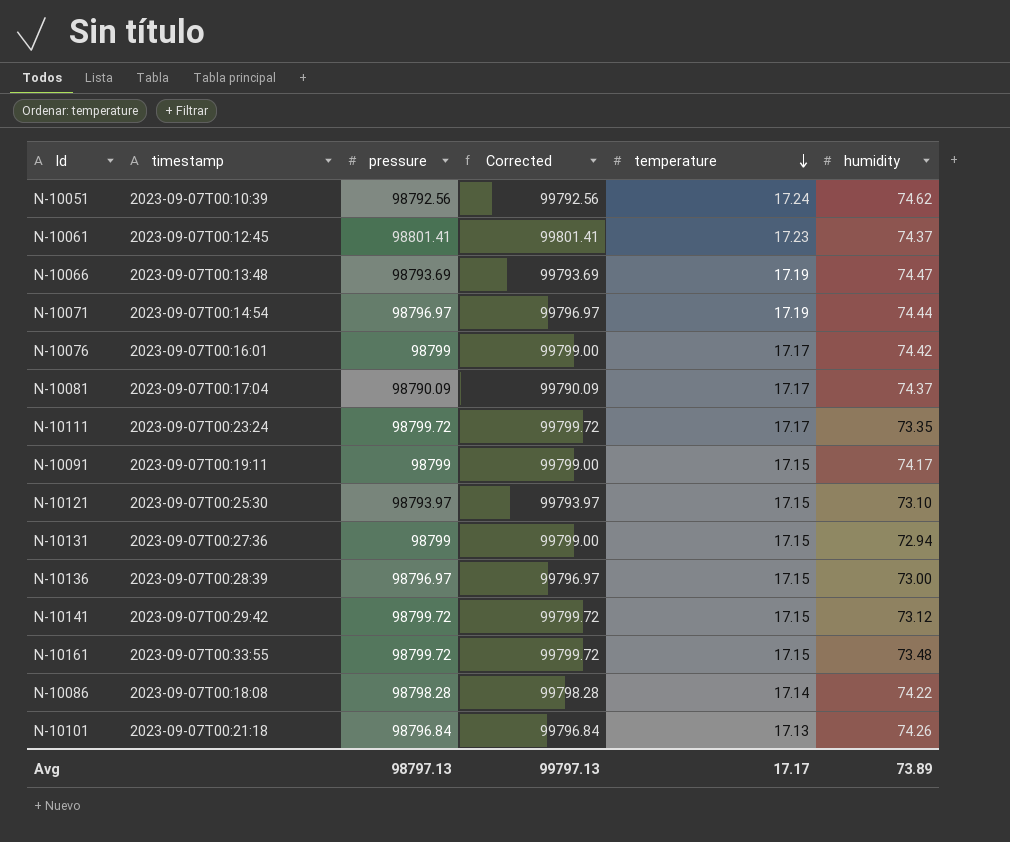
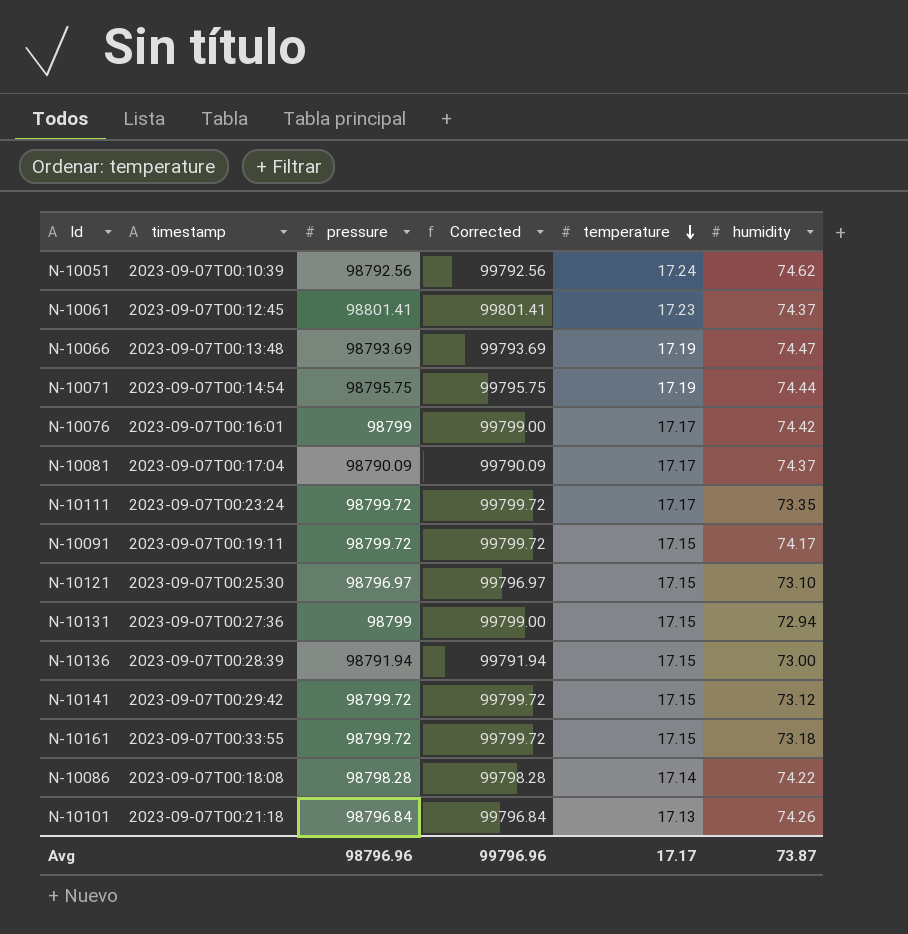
N-10071 | pressure: 98796.97 -> 98795.75
N-10071 | Corrected: 99796.97 -> 99795.75
N-10091 | pressure: 98799 -> 98799.72
N-10091 | Corrected: 99799.00 -> 99799.72
N-10121 | pressure: 98793.97 -> 98796.97
N-10121 | Corrected: 99793.97 -> 99796.97
N-10136 | pressure: 98796.97 -> 98791.94
N-10136 | Corrected: 99796.97 -> 99791.94
N-10161 | humidity: 73.48 -> 73.18
Avg | pressure: 98797.13 -> 98796.96
Avg | Corrected: 99797.13 -> 99796.96
Avg | humidity: 73.89 -> 73.87

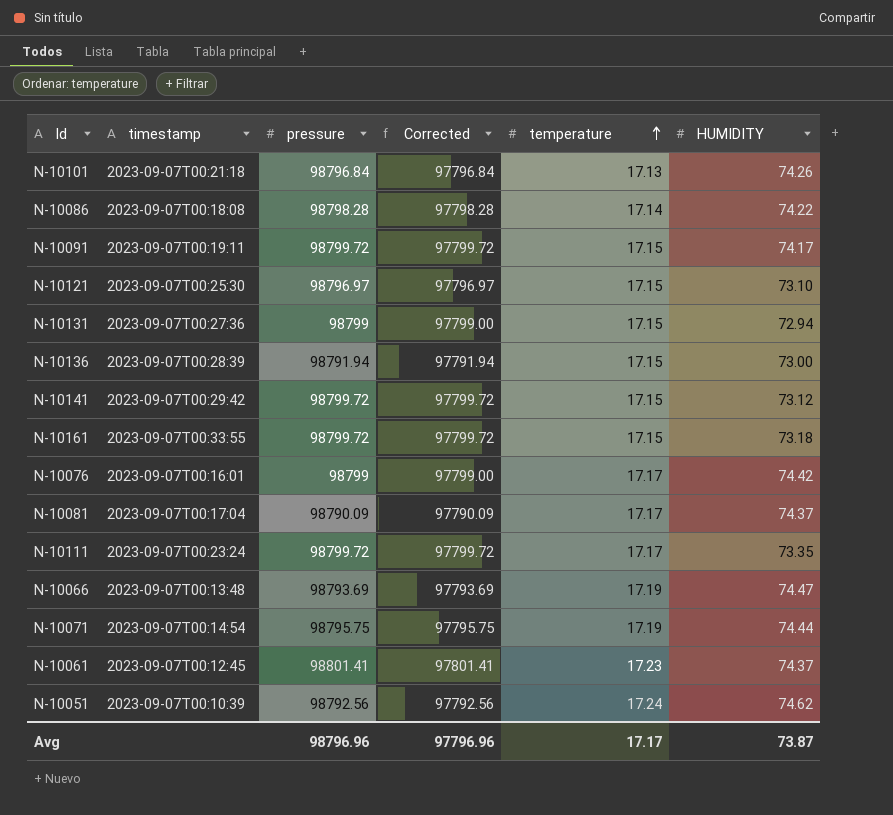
row order: temperature descending -> temperature ascending
column Corrected | formula: [pressure] + 1000 -> [pressure] - 1000
column name: humidity -> HUMIDITY
Avg | Corrected: 99796.96 -> 97796.96

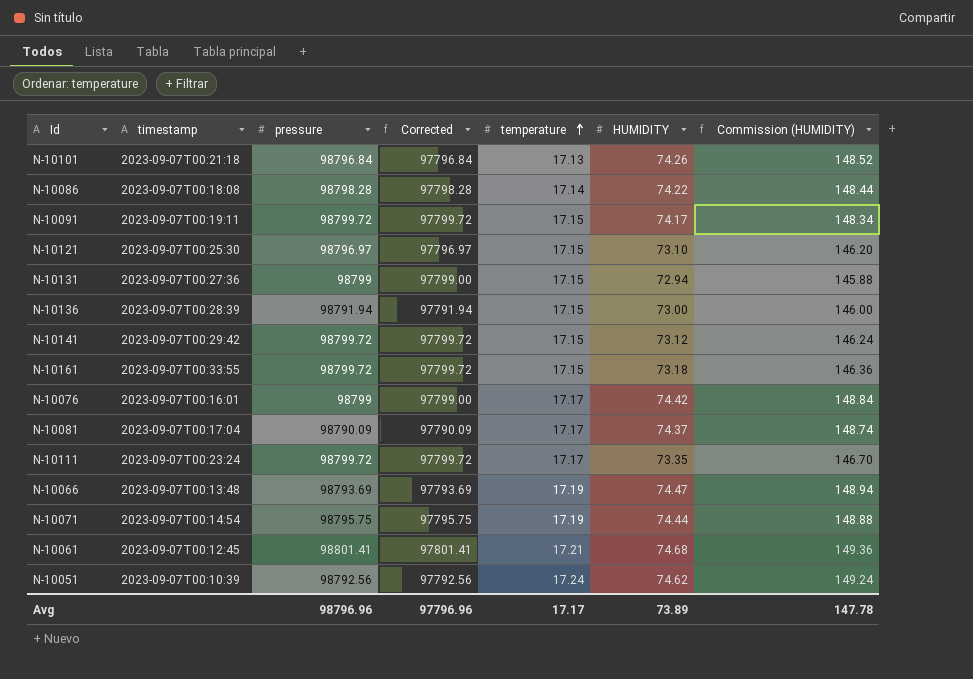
column Commission (HUMIDITY) | formula: none -> [HUMIDITY] * 2
N-10061 | temperature: 17.23 -> 17.21
N-10061 | HUMIDITY: 74.37 -> 74.68
Avg | HUMIDITY: 73.87 -> 73.89

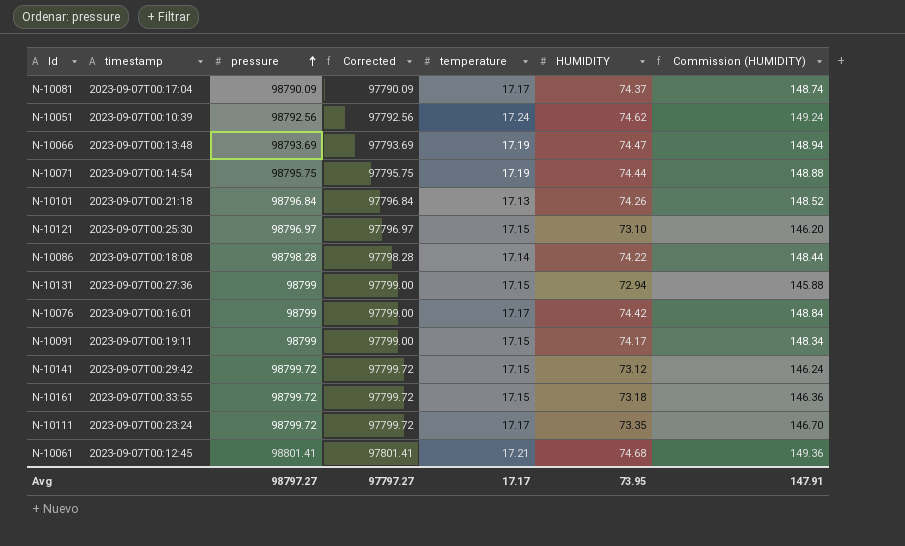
row order: temperature ascending -> pressure ascending
row N-10136: 2023-09-07T00:28:39 | 98791.94 | 97791.94 | 17.15 | 73.00 | 146.00 -> none
N-10091 | pressure: 98799.72 -> 98799
N-10091 | Corrected: 97799.72 -> 97799.00
Avg | pressure: 98796.96 -> 98797.27
Avg | Corrected: 97796.96 -> 97797.27
Avg | HUMIDITY: 73.89 -> 73.95
Avg | Commission (HUMIDITY): 147.78 -> 147.91

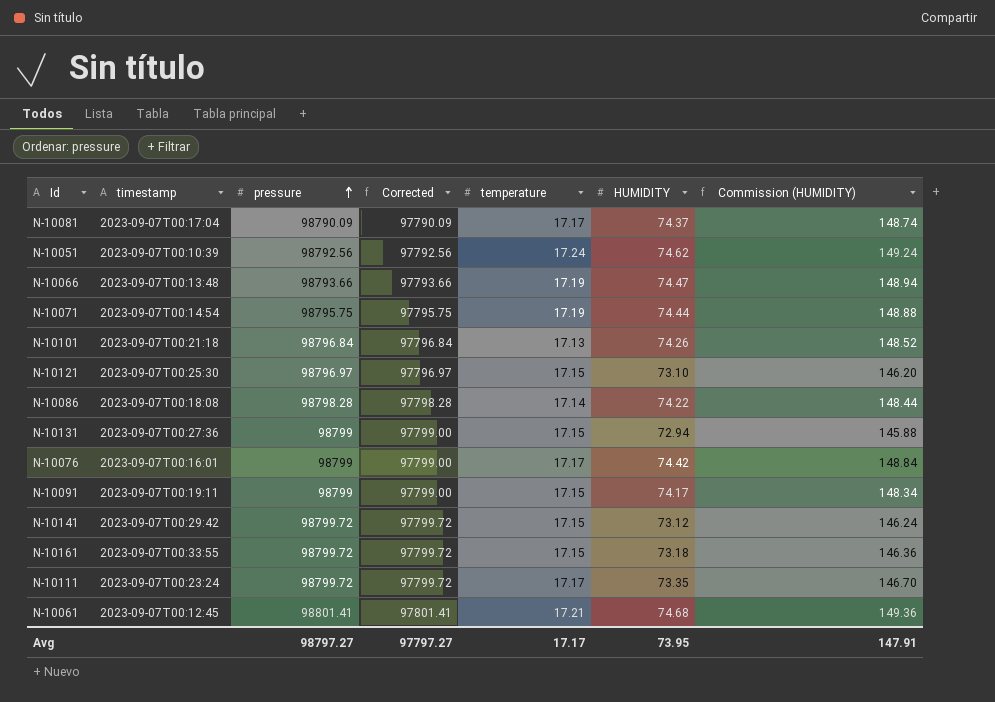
N-10066 | pressure: 98793.69 -> 98793.66
N-10066 | Corrected: 97793.69 -> 97793.66

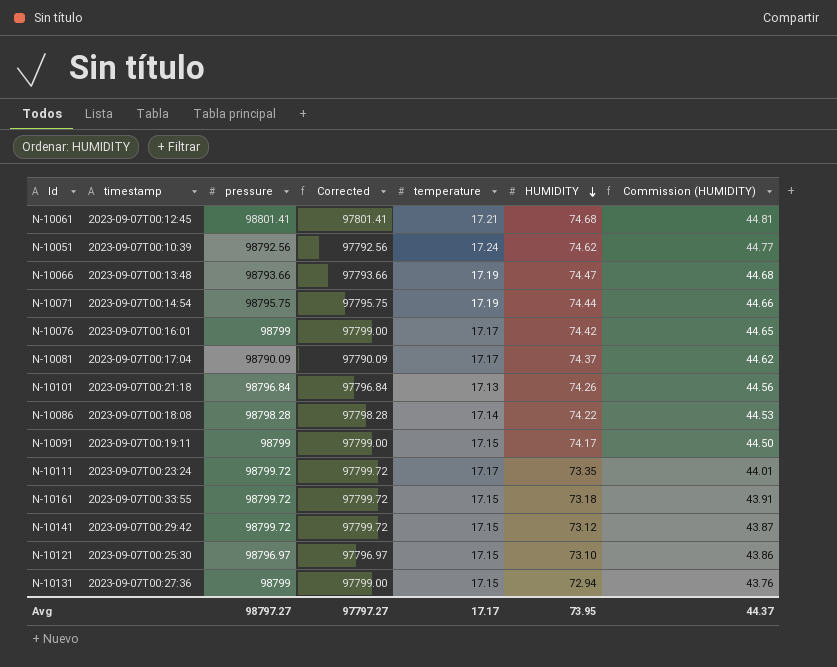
row order: pressure ascending -> HUMIDITY descending
column Commission (HUMIDITY) | formula: [HUMIDITY] * 2 -> [HUMIDITY] * 0.6
Avg | Commission (HUMIDITY): 147.91 -> 44.37

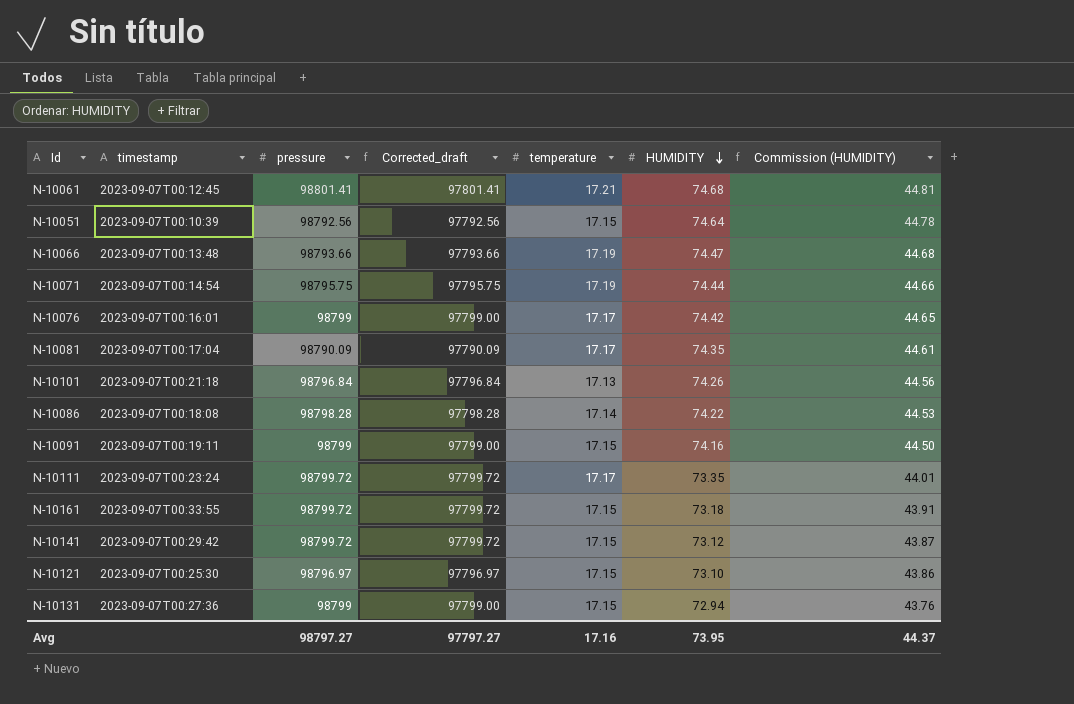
column name: Corrected -> Corrected_draft
N-10051 | temperature: 17.24 -> 17.15
N-10051 | HUMIDITY: 74.62 -> 74.64
N-10051 | Commission (HUMIDITY): 44.77 -> 44.78
N-10081 | HUMIDITY: 74.37 -> 74.35
N-10081 | Commission (HUMIDITY): 44.62 -> 44.61
N-10091 | HUMIDITY: 74.17 -> 74.16
Avg | temperature: 17.17 -> 17.16

